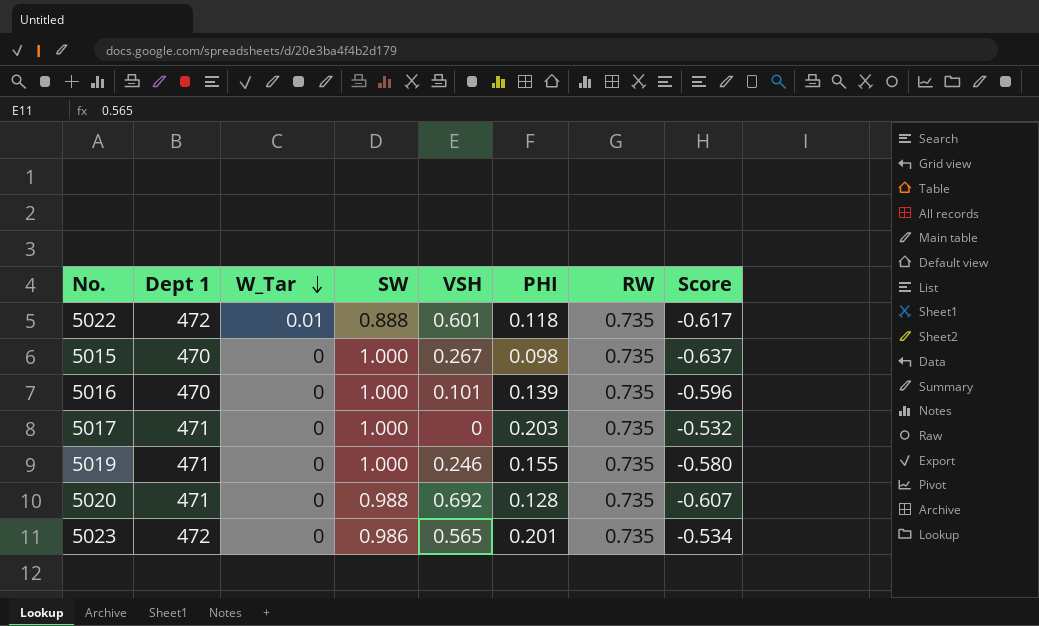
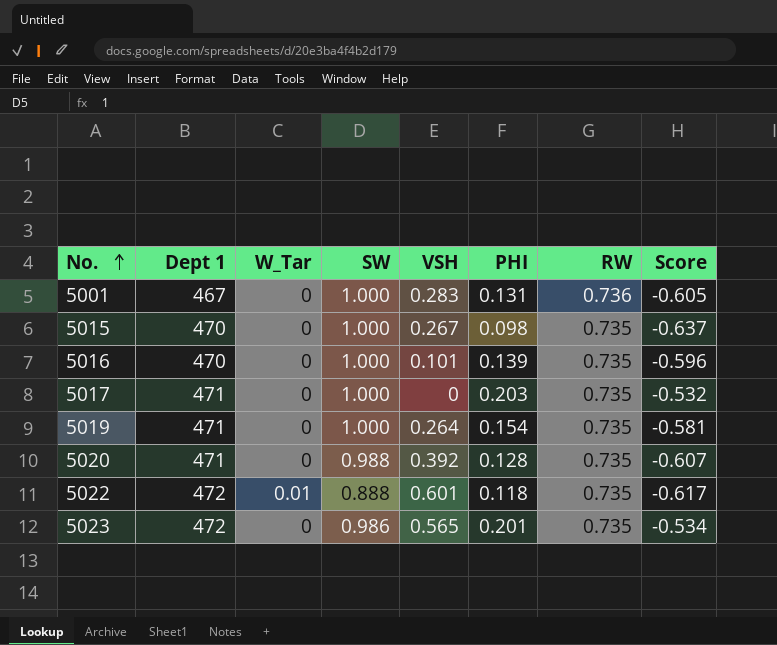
row order: W_Tar descending -> No. ascending
row 5001: none -> 467 | 0 | 1.000 | 0.283 | 0.131 | 0.736 | -0.605
5019 | VSH: 0.246 -> 0.264
5019 | PHI: 0.155 -> 0.154
5019 | Score: -0.580 -> -0.581
5020 | VSH: 0.692 -> 0.392

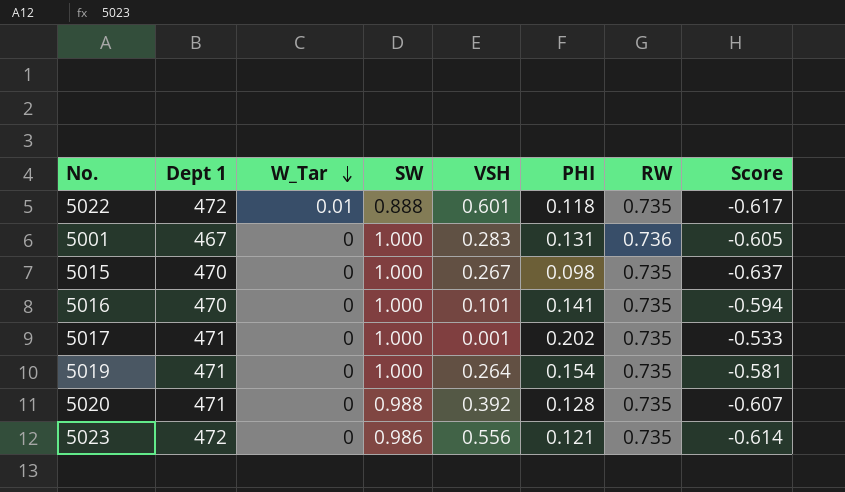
row order: No. ascending -> W_Tar descending
5016 | PHI: 0.139 -> 0.141
5016 | Score: -0.596 -> -0.594
5017 | VSH: 0 -> 0.001
5017 | PHI: 0.203 -> 0.202
5017 | Score: -0.532 -> -0.533
5023 | VSH: 0.565 -> 0.556
5023 | PHI: 0.201 -> 0.121
5023 | Score: -0.534 -> -0.614

